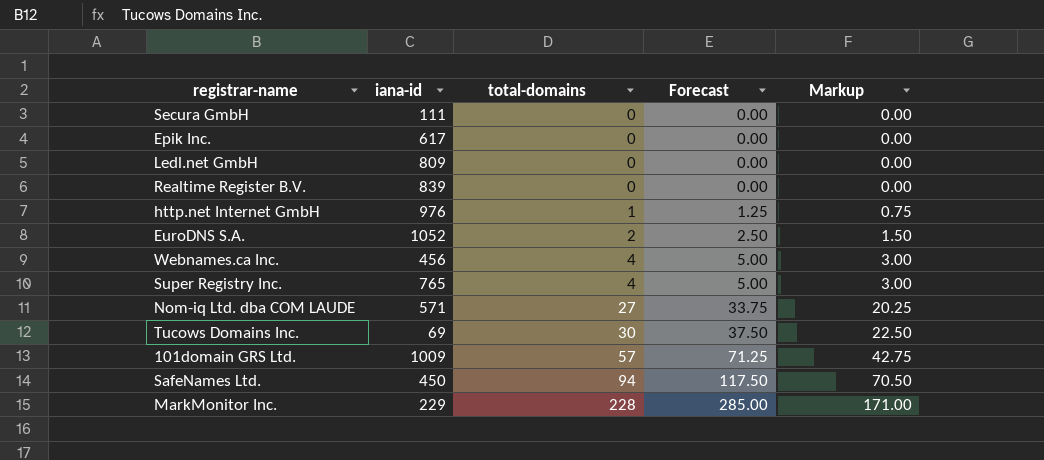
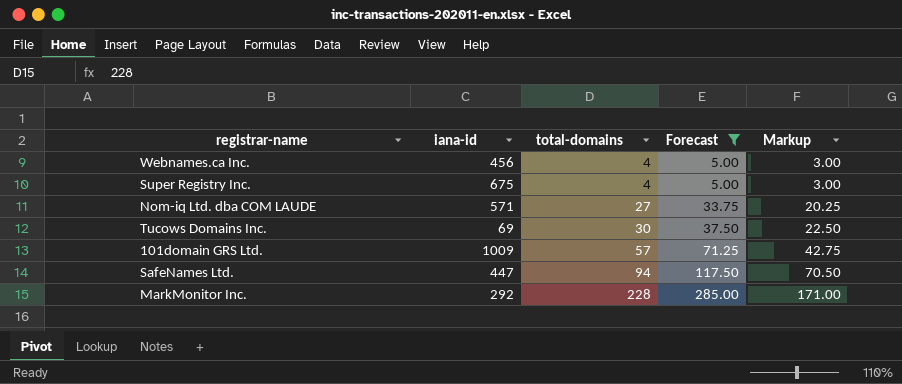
filter: none -> Forecast >= 5.00
Super Registry Inc. | iana-id: 765 -> 675
SafeNames Ltd. | iana-id: 450 -> 447
MarkMonitor Inc. | iana-id: 229 -> 292

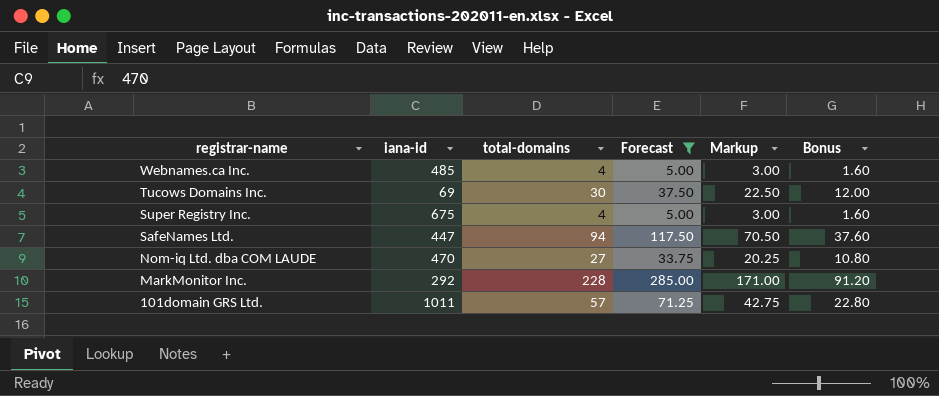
row order: total-domains ascending -> registrar-name descending
column Bonus | formula: none -> [total-domains] * 0.4
Webnames.ca Inc. | iana-id: 456 -> 485
Nom-iq Ltd. dba COM LAUDE | iana-id: 571 -> 470
101domain GRS Ltd. | iana-id: 1009 -> 1011

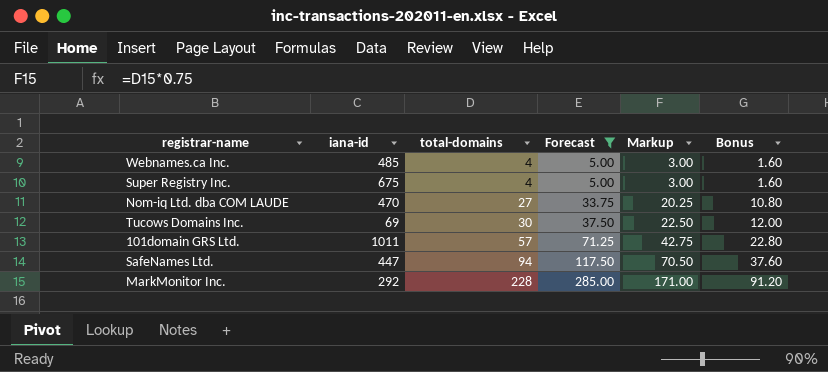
row order: registrar-name descending -> total-domains ascending

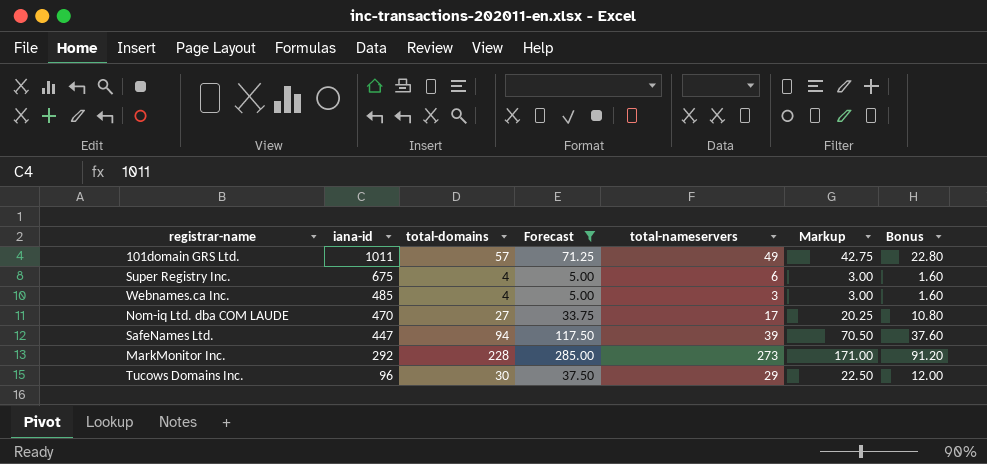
row order: total-domains ascending -> iana-id descending
column total-nameservers | position: none -> 5
Tucows Domains Inc. | iana-id: 69 -> 96

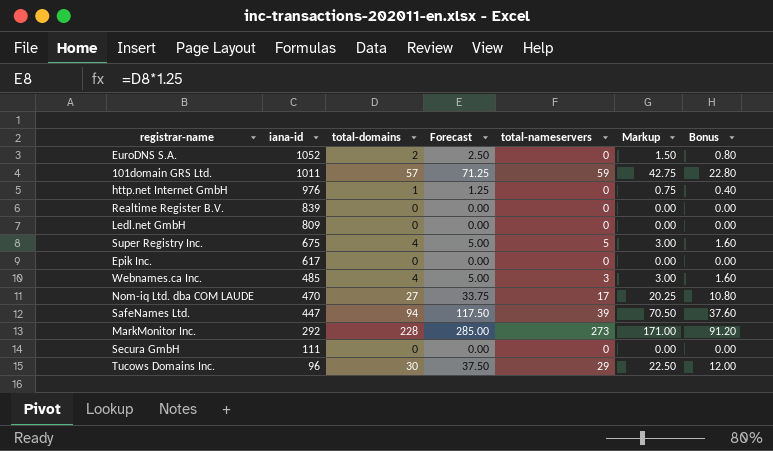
filter: Forecast >= 5.00 -> none
101domain GRS Ltd. | total-nameservers: 49 -> 59
Super Registry Inc. | total-nameservers: 6 -> 5

